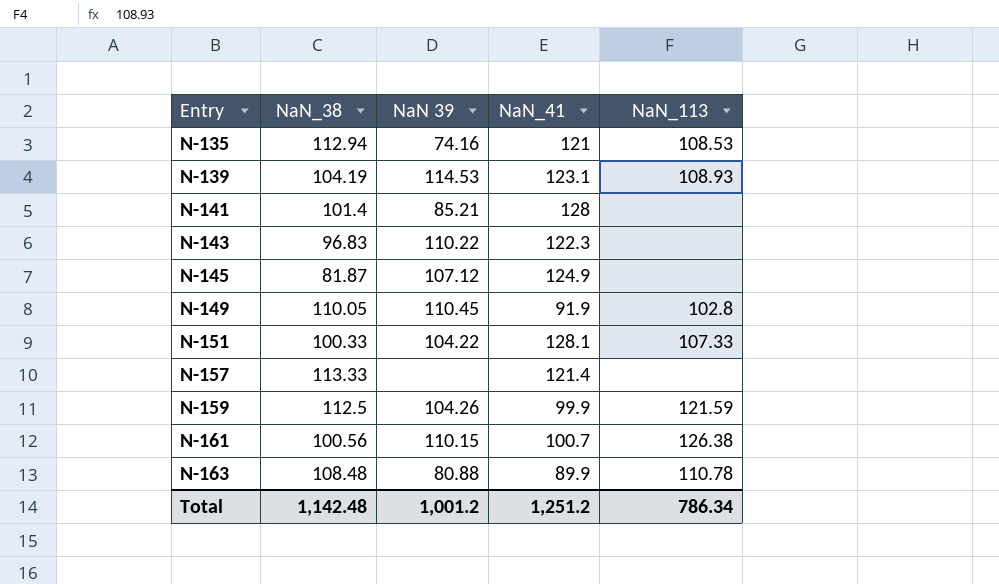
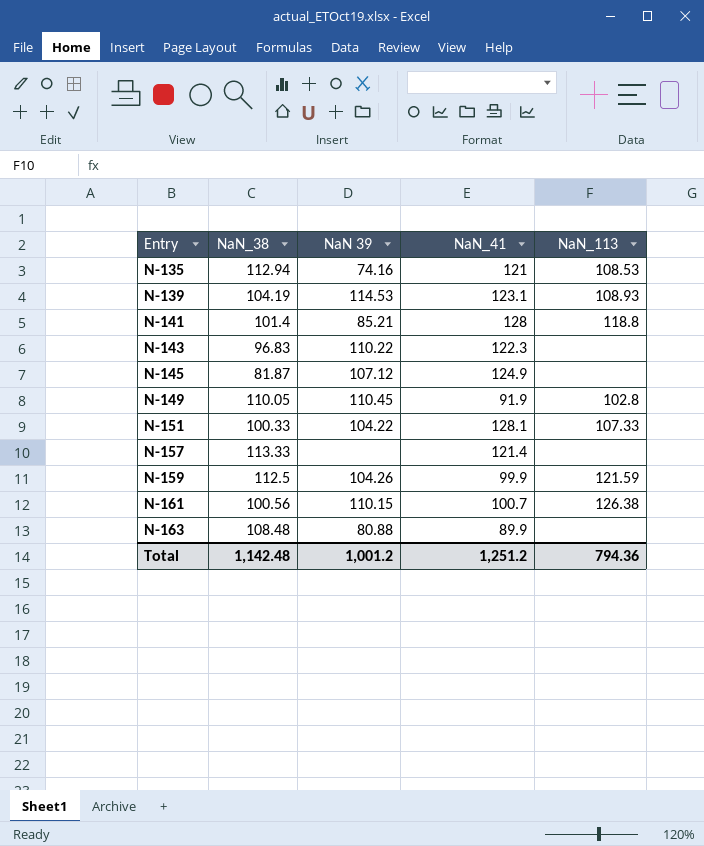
N-141 | NaN_113: none -> 118.8
N-163 | NaN_113: 110.78 -> none
Total | NaN_113: 786.34 -> 794.36

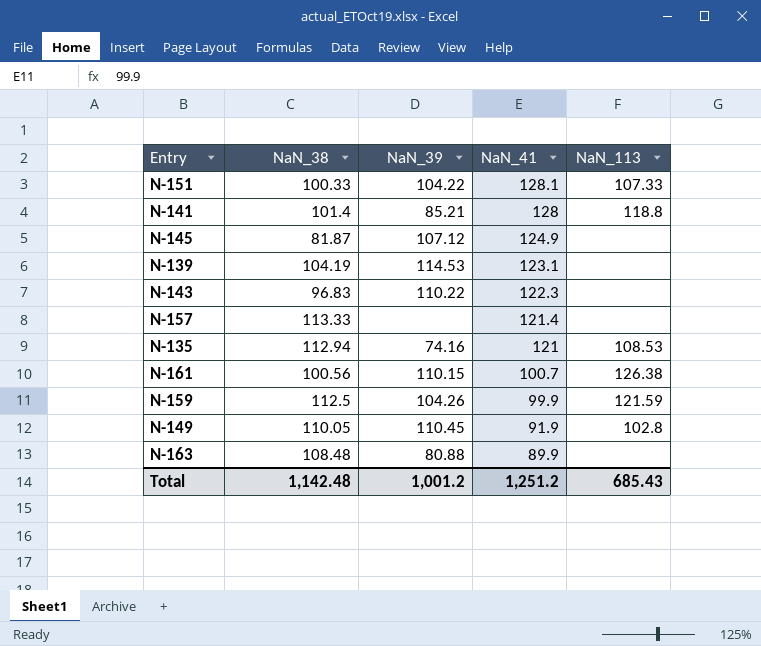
row order: Entry ascending -> NaN_41 descending
column name: NaN 39 -> NaN_39
N-139 | NaN_113: 108.93 -> none
Total | NaN_113: 794.36 -> 685.43

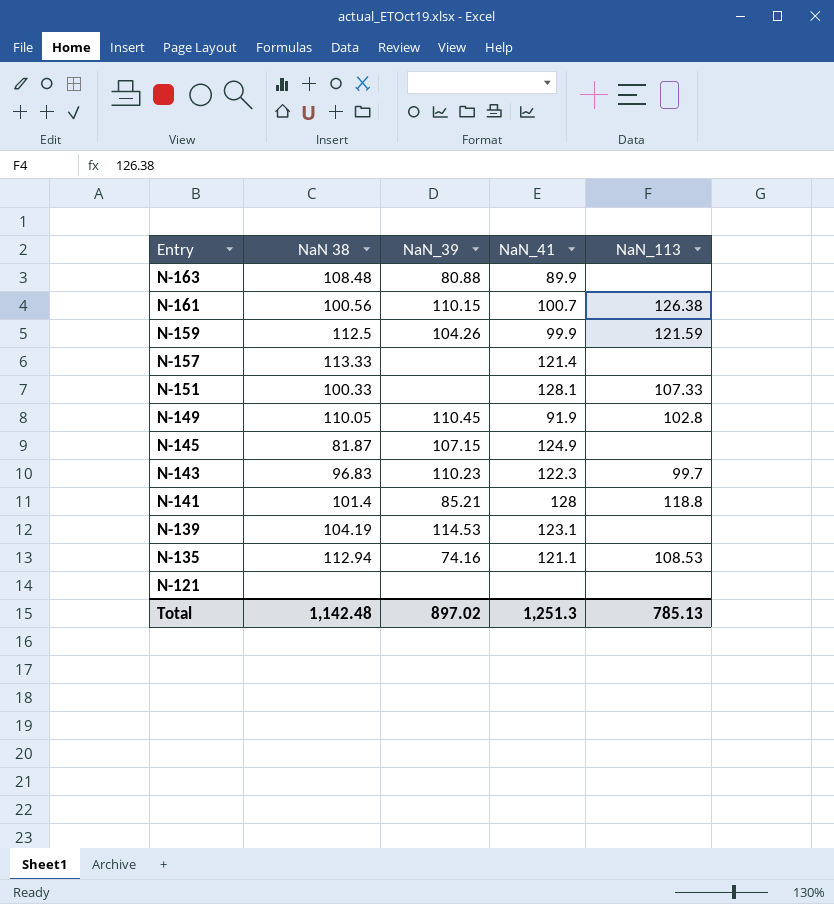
row order: NaN_41 descending -> Entry descending
column name: NaN_38 -> NaN 38
N-151 | NaN_39: 104.22 -> none
N-145 | NaN_39: 107.12 -> 107.15
N-143 | NaN_39: 110.22 -> 110.23
N-143 | NaN_113: none -> 99.7
N-135 | NaN_41: 121 -> 121.1
row N-121: none -> none | none | none | none
Total | NaN_39: 1,001.2 -> 897.02
Total | NaN_41: 1,251.2 -> 1,251.3
Total | NaN_113: 685.43 -> 785.13

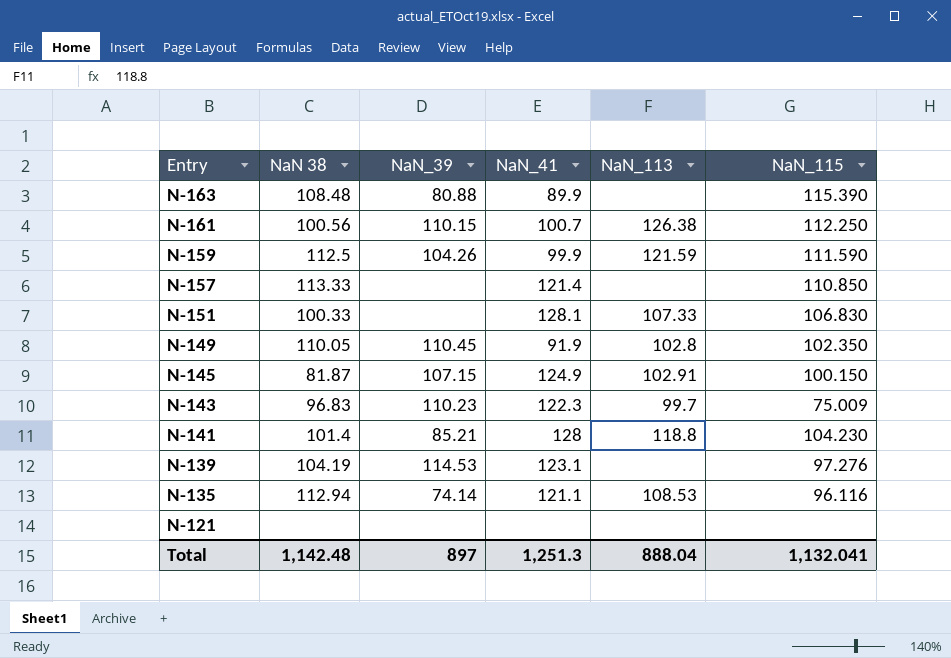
column NaN_115 | position: none -> 6
N-145 | NaN_113: none -> 102.91
N-135 | NaN_39: 74.16 -> 74.14
Total | NaN_39: 897.02 -> 897
Total | NaN_113: 785.13 -> 888.04

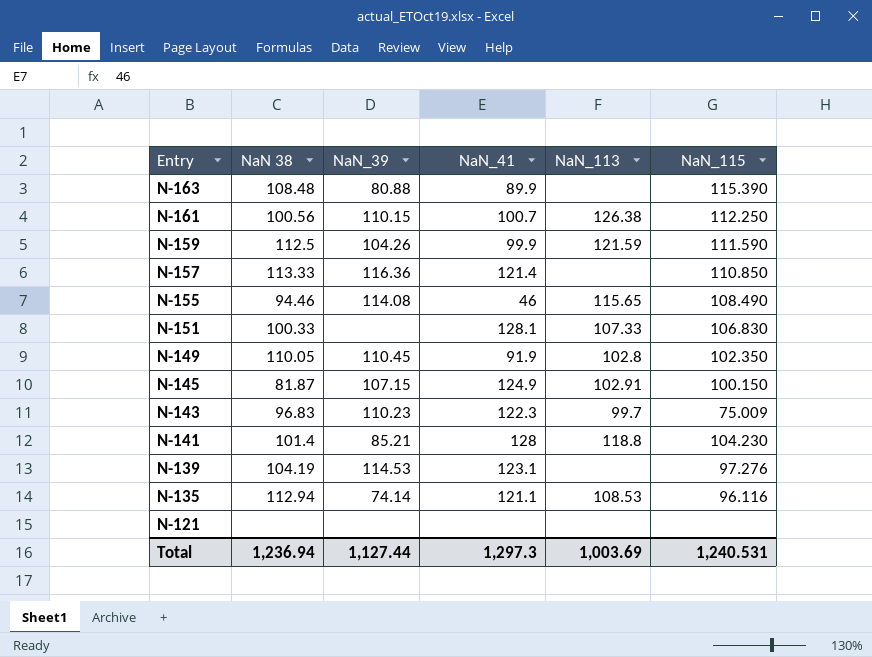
N-157 | NaN_39: none -> 116.36
row N-155: none -> 94.46 | 114.08 | 46 | 115.65 | 108.490
Total | NaN 38: 1,142.48 -> 1,236.94
Total | NaN_39: 897 -> 1,127.44
Total | NaN_41: 1,251.3 -> 1,297.3
Total | NaN_113: 888.04 -> 1,003.69
Total | NaN_115: 1,132.041 -> 1,240.531

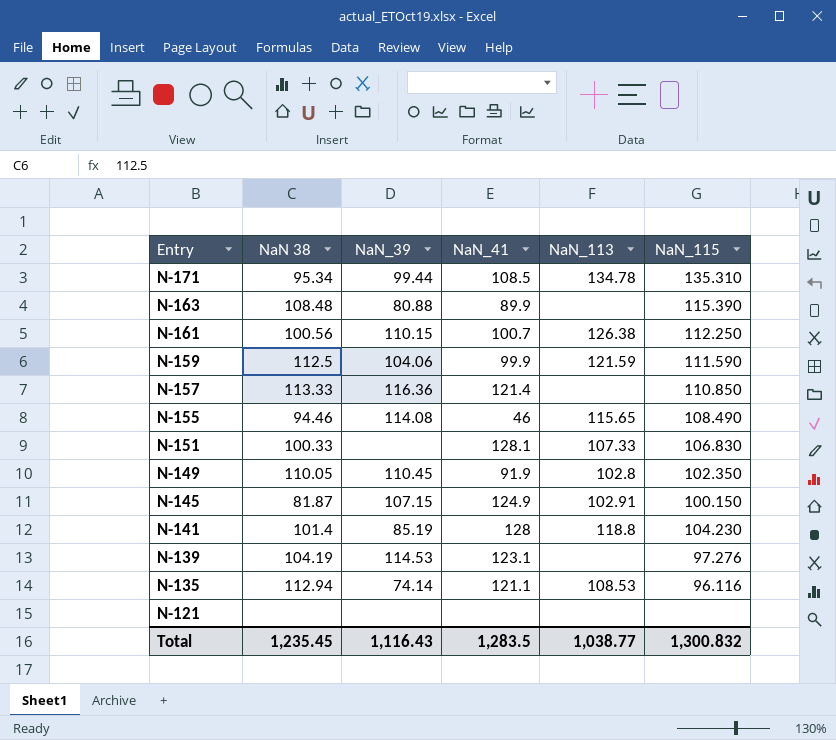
row N-143: 96.83 | 110.23 | 122.3 | 99.7 | 75.009 -> none
row N-171: none -> 95.34 | 99.44 | 108.5 | 134.78 | 135.310
N-159 | NaN_39: 104.26 -> 104.06
N-141 | NaN_39: 85.21 -> 85.19
Total | NaN 38: 1,236.94 -> 1,235.45
Total | NaN_39: 1,127.44 -> 1,116.43
Total | NaN_41: 1,297.3 -> 1,283.5
Total | NaN_113: 1,003.69 -> 1,038.77
Total | NaN_115: 1,240.531 -> 1,300.832

